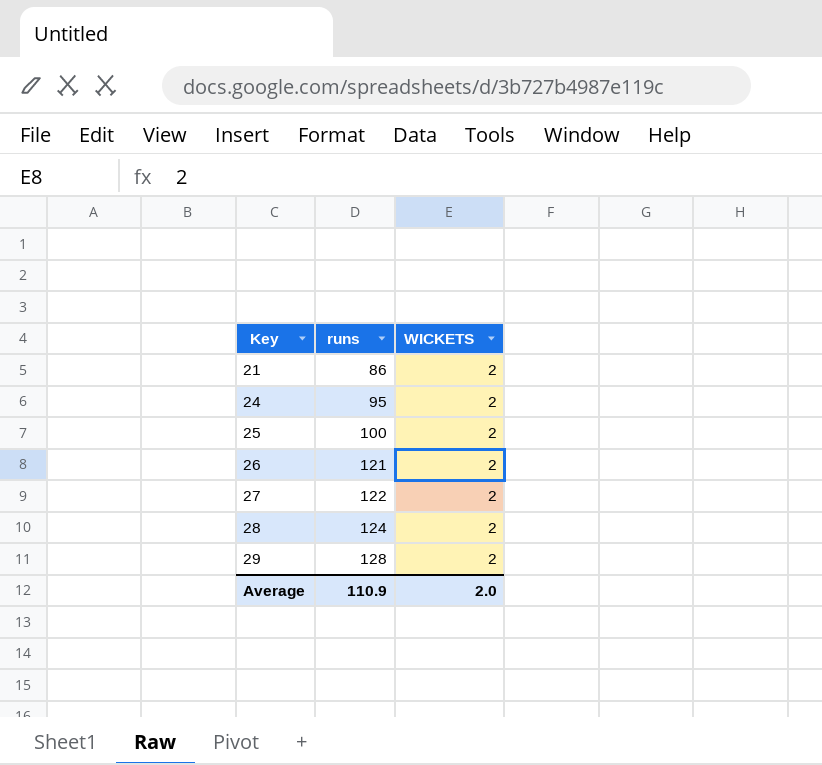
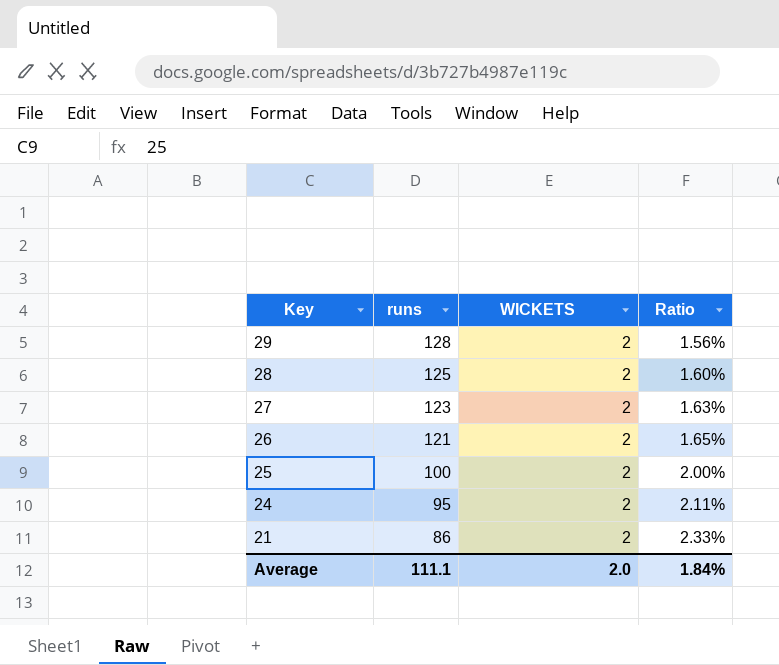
row order: Key ascending -> Key descending
column Ratio | formula: none -> [WICKETS] / [runs]
28 | runs: 124 -> 125
27 | runs: 122 -> 123
Average | runs: 110.9 -> 111.1

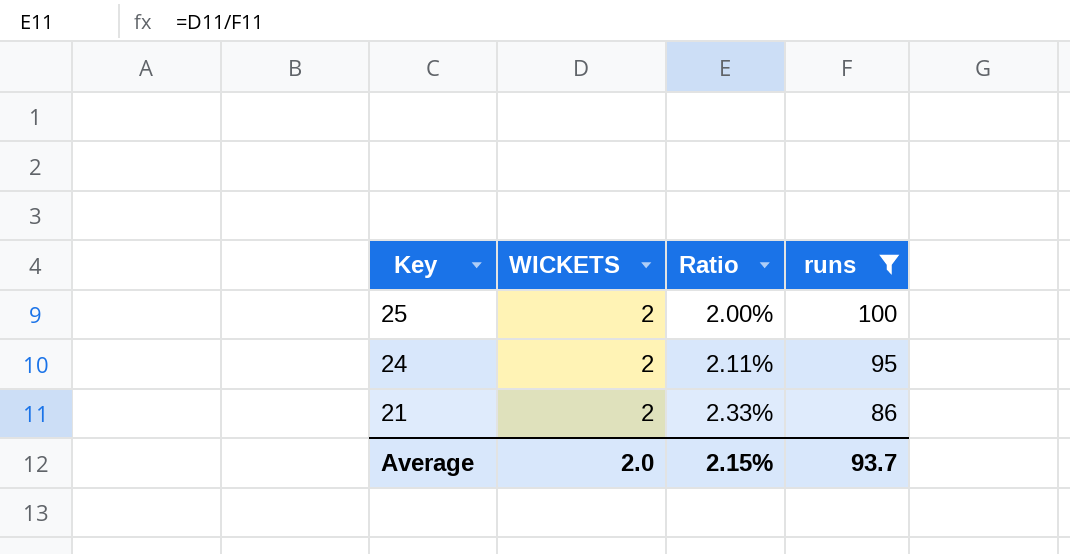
filter: none -> runs <= 100
column runs | position: 2 -> 4
Average | Ratio: 1.84% -> 2.15%
Average | runs: 111.1 -> 93.7

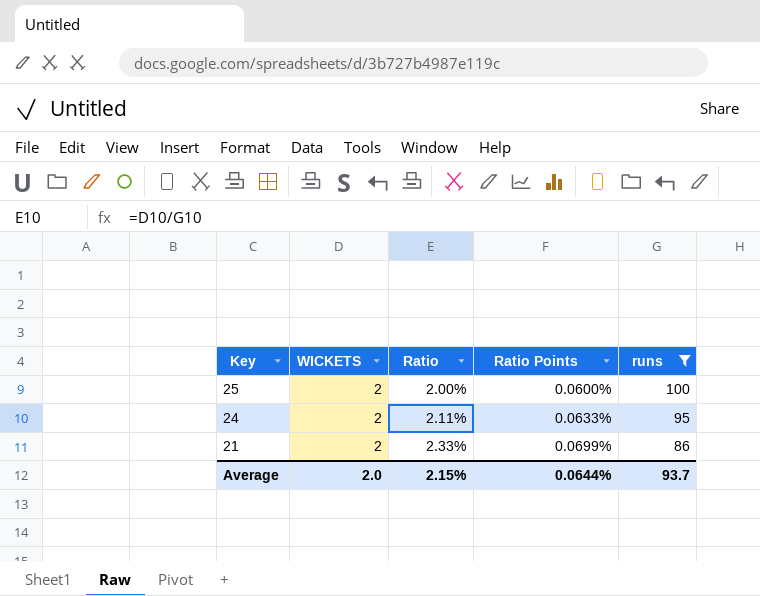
column Ratio Points | formula: none -> [Ratio] * 0.03

